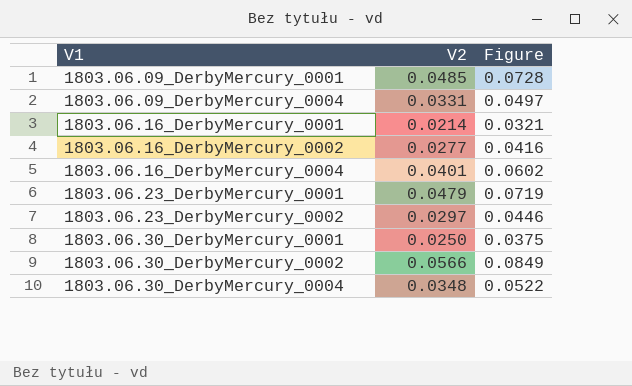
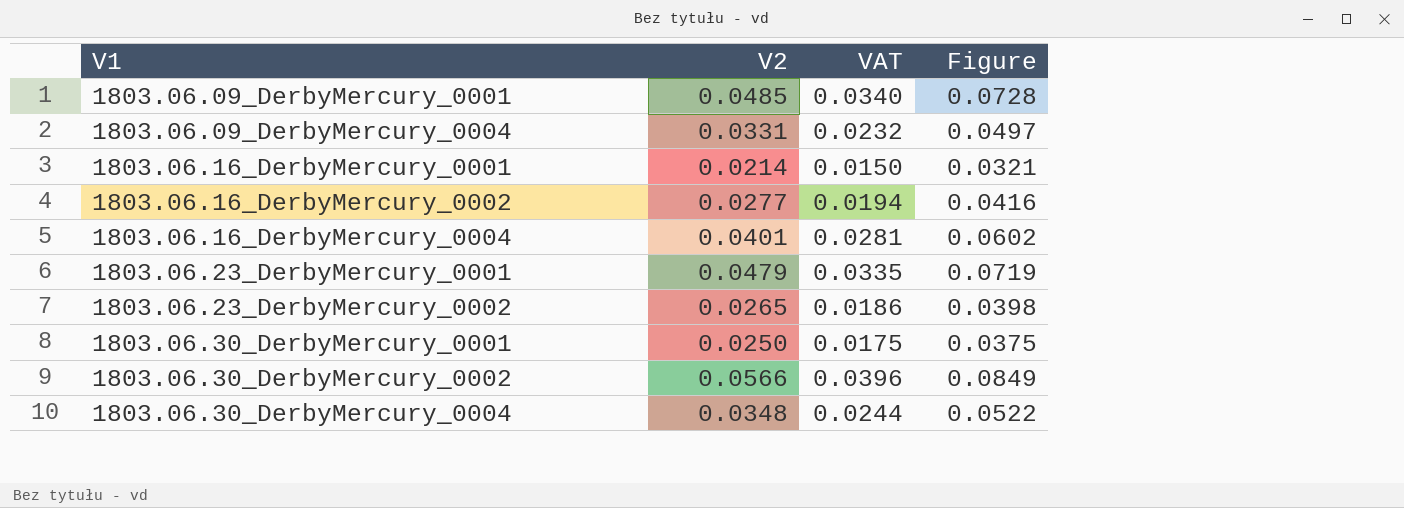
column VAT | formula: none -> [V2] * 0.7
1803.06.23_DerbyMercury_0002 | V2: 0.0297 -> 0.0265
1803.06.23_DerbyMercury_0002 | Figure: 0.0446 -> 0.0398

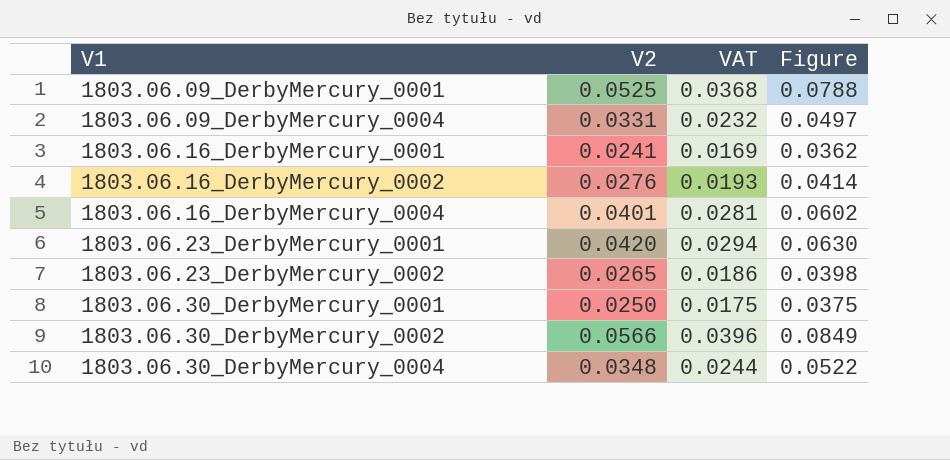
1803.06.09_DerbyMercury_0001 | V2: 0.0485 -> 0.0525
1803.06.09_DerbyMercury_0001 | VAT: 0.0340 -> 0.0368
1803.06.09_DerbyMercury_0001 | Figure: 0.0728 -> 0.0788
1803.06.16_DerbyMercury_0001 | V2: 0.0214 -> 0.0241
1803.06.16_DerbyMercury_0001 | VAT: 0.0150 -> 0.0169
1803.06.16_DerbyMercury_0001 | Figure: 0.0321 -> 0.0362
1803.06.16_DerbyMercury_0002 | V2: 0.0277 -> 0.0276
1803.06.16_DerbyMercury_0002 | VAT: 0.0194 -> 0.0193
1803.06.16_DerbyMercury_0002 | Figure: 0.0416 -> 0.0414
1803.06.23_DerbyMercury_0001 | V2: 0.0479 -> 0.0420
1803.06.23_DerbyMercury_0001 | VAT: 0.0335 -> 0.0294
1803.06.23_DerbyMercury_0001 | Figure: 0.0719 -> 0.0630

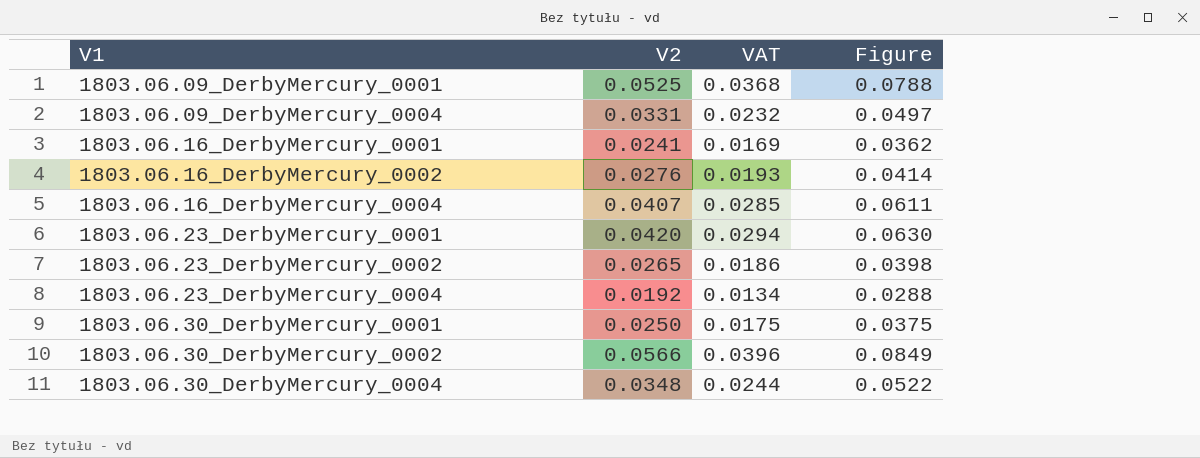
1803.06.16_DerbyMercury_0004 | V2: 0.0401 -> 0.0407
1803.06.16_DerbyMercury_0004 | VAT: 0.0281 -> 0.0285
1803.06.16_DerbyMercury_0004 | Figure: 0.0602 -> 0.0611
row 1803.06.23_DerbyMercury_0004: none -> 0.0192 | 0.0134 | 0.0288

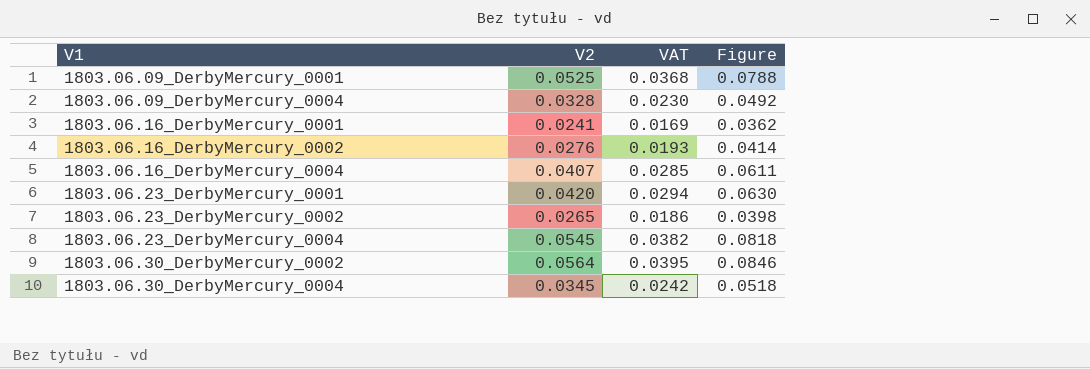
row 1803.06.30_DerbyMercury_0001: 0.0250 | 0.0175 | 0.0375 -> none
1803.06.09_DerbyMercury_0004 | V2: 0.0331 -> 0.0328
1803.06.09_DerbyMercury_0004 | VAT: 0.0232 -> 0.0230
1803.06.09_DerbyMercury_0004 | Figure: 0.0497 -> 0.0492
1803.06.23_DerbyMercury_0004 | V2: 0.0192 -> 0.0545
1803.06.23_DerbyMercury_0004 | VAT: 0.0134 -> 0.0382
1803.06.23_DerbyMercury_0004 | Figure: 0.0288 -> 0.0818
1803.06.30_DerbyMercury_0002 | V2: 0.0566 -> 0.0564
1803.06.30_DerbyMercury_0002 | VAT: 0.0396 -> 0.0395
1803.06.30_DerbyMercury_0002 | Figure: 0.0849 -> 0.0846
1803.06.30_DerbyMercury_0004 | V2: 0.0348 -> 0.0345
1803.06.30_DerbyMercury_0004 | VAT: 0.0244 -> 0.0242
1803.06.30_DerbyMercury_0004 | Figure: 0.0522 -> 0.0518

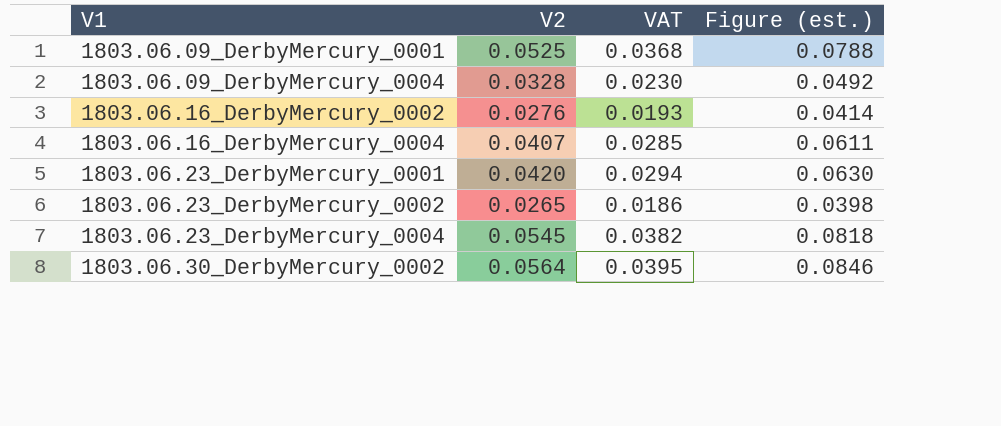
column name: Figure -> Figure (est.)
row 1803.06.16_DerbyMercury_0001: 0.0241 | 0.0169 | 0.0362 -> none
row 1803.06.30_DerbyMercury_0004: 0.0345 | 0.0242 | 0.0518 -> none

